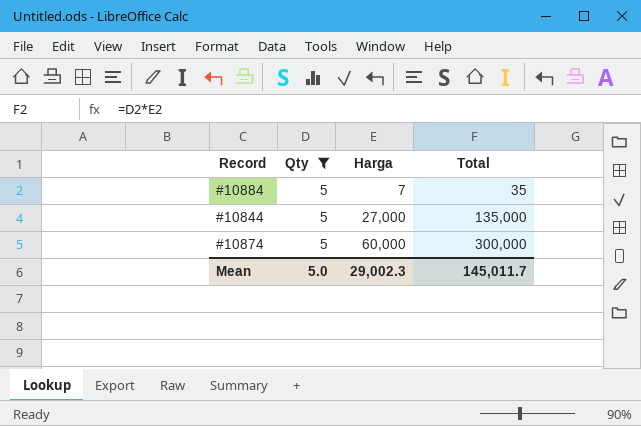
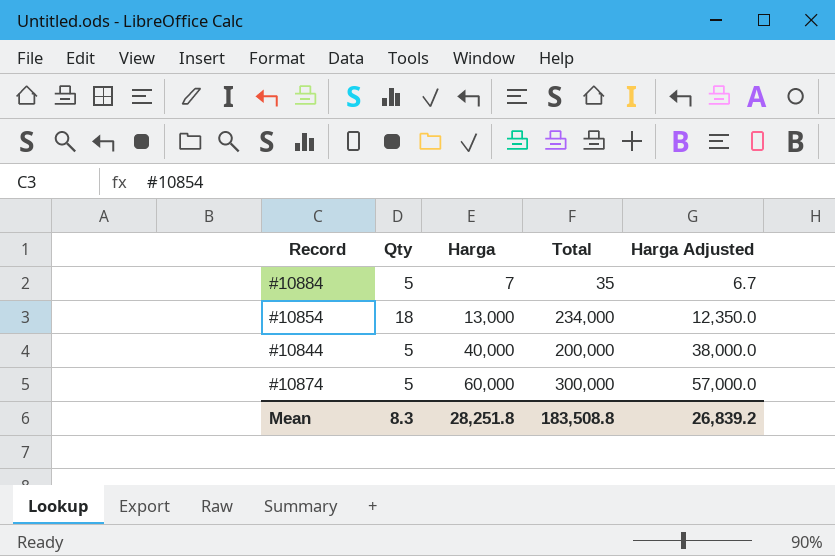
filter: Qty = 5 -> none
column Harga Adjusted | formula: none -> [Harga] * 0.95
#10844 | Harga: 27,000 -> 40,000
#10844 | Total: 135,000 -> 200,000
Mean | Qty: 5.0 -> 8.3
Mean | Harga: 29,002.3 -> 28,251.8
Mean | Total: 145,011.7 -> 183,508.8

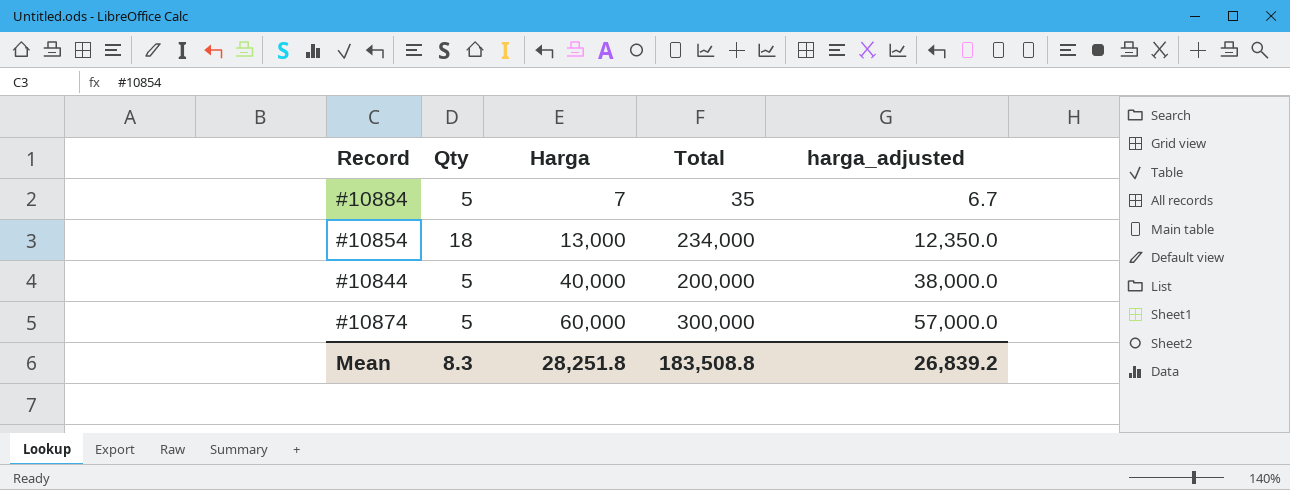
column name: Harga Adjusted -> harga_adjusted

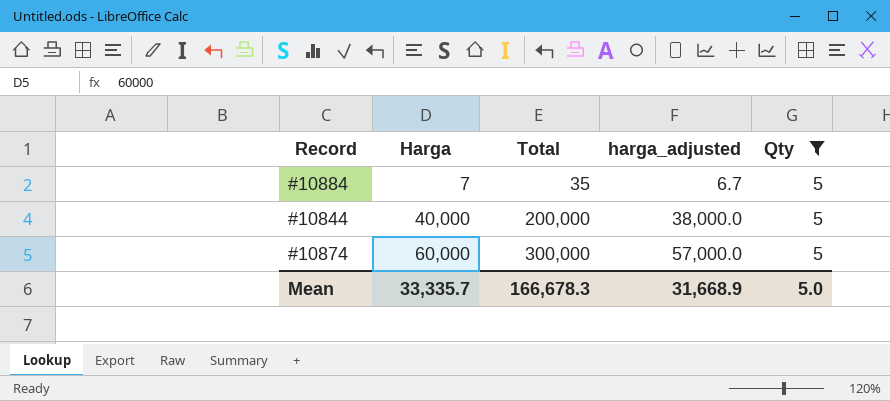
filter: none -> Qty = 5
column Qty | position: 2 -> 5
Mean | Harga: 28,251.8 -> 33,335.7
Mean | Total: 183,508.8 -> 166,678.3
Mean | harga_adjusted: 26,839.2 -> 31,668.9
Mean | Qty: 8.3 -> 5.0

